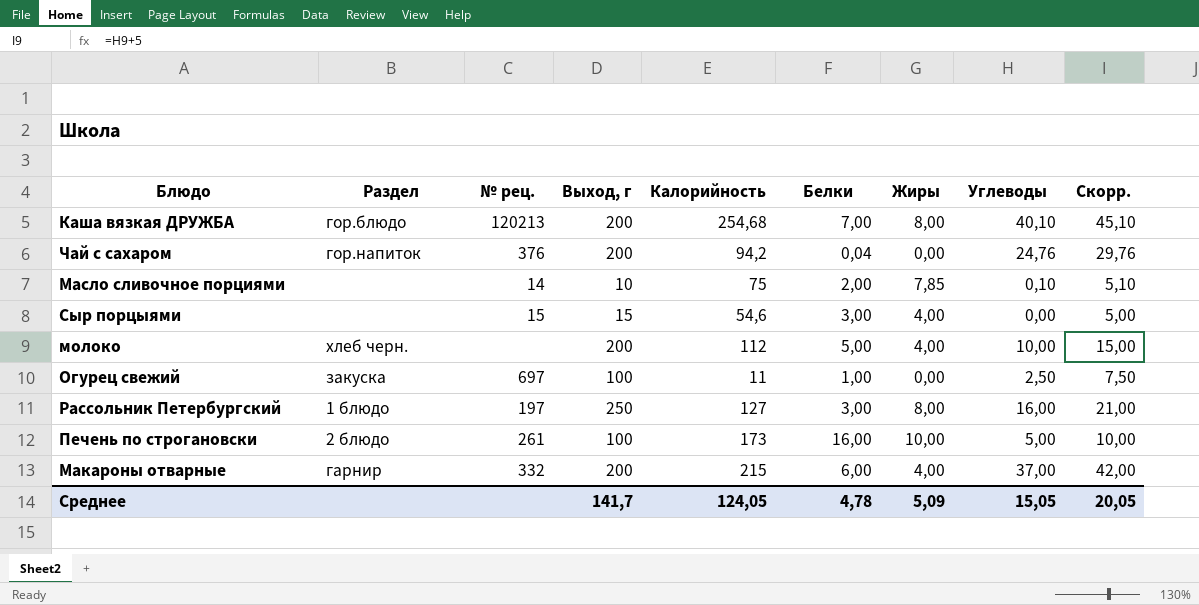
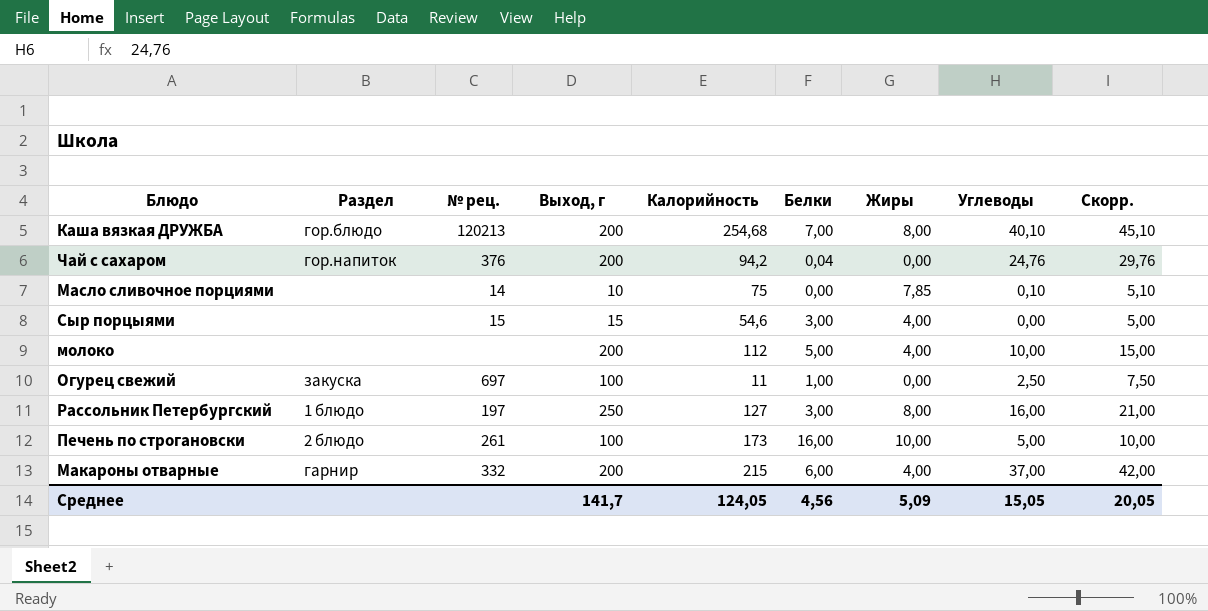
Масло сливочное порциями | Белки: 2,00 -> 0,00
молоко | Раздел: хлеб черн. -> none
Среднее | Белки: 4,78 -> 4,56

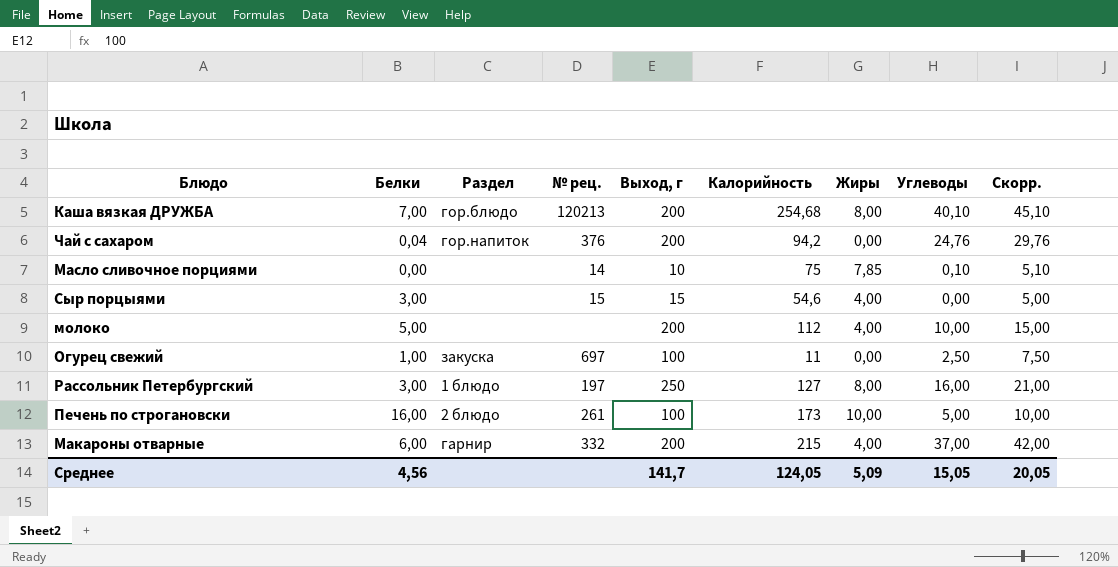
column Белки | position: 6 -> 2

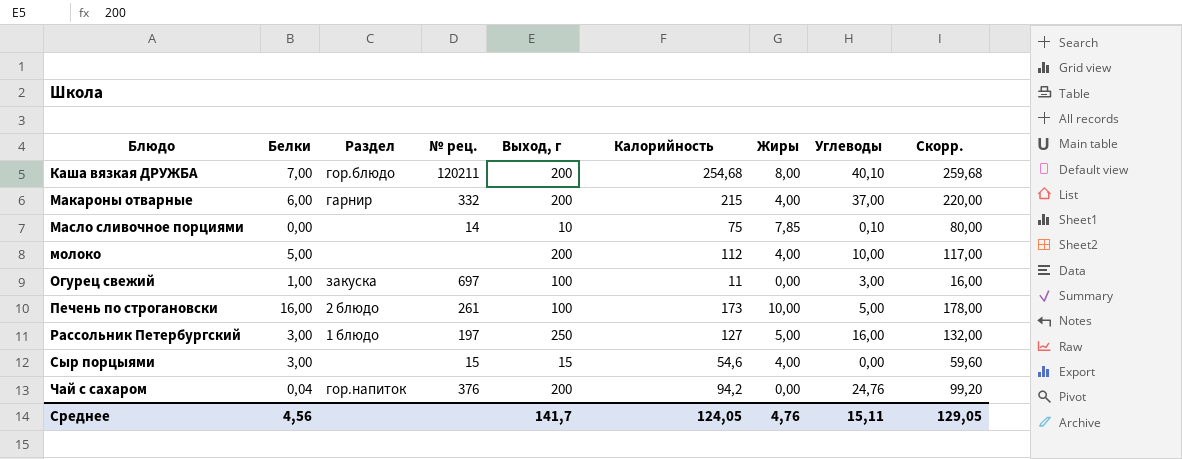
row order: none -> Блюдо ascending
column Скорр. | formula: [Углеводы] + 5 -> [Калорийность] + 5
Каша вязкая ДРУЖБА | № рец.: 120213 -> 120211
Огурец свежий | Углеводы: 2,50 -> 3,00
Рассольник Петербургский | Жиры: 8,00 -> 5,00
Среднее | Жиры: 5,09 -> 4,76
Среднее | Углеводы: 15,05 -> 15,11
Среднее | Скорр.: 20,05 -> 129,05

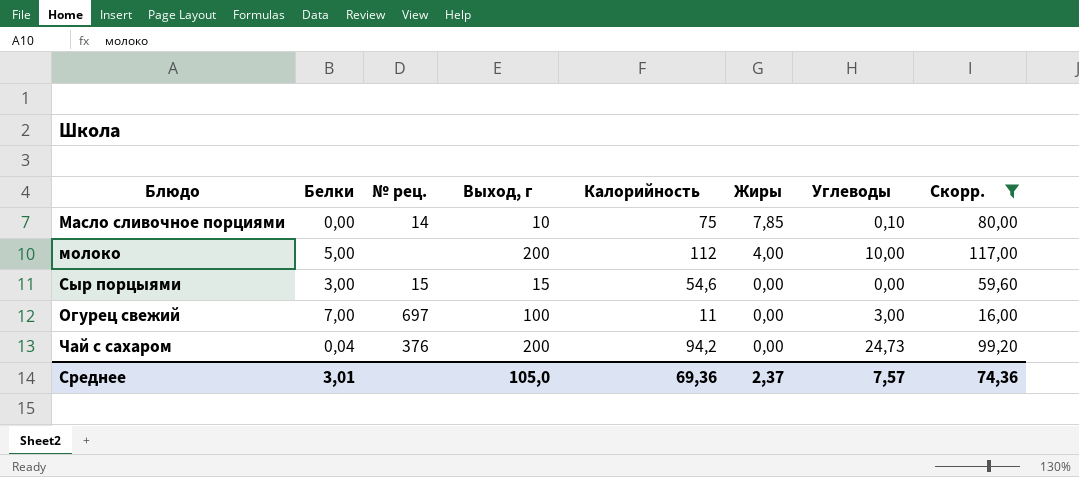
filter: none -> Скорр. <= 117,00
row order: Блюдо ascending -> Жиры descending
column Раздел | position: 3 -> none
Сыр порцыями | Жиры: 4,00 -> 0,00
Огурец свежий | Белки: 1,00 -> 7,00
Чай с сахаром | Углеводы: 24,76 -> 24,73
Среднее | Белки: 4,56 -> 3,01
Среднее | Выход, г: 141,7 -> 105,0
Среднее | Калорийность: 124,05 -> 69,36
Среднее | Жиры: 4,76 -> 2,37
Среднее | Углеводы: 15,11 -> 7,57
Среднее | Скорр.: 129,05 -> 74,36

